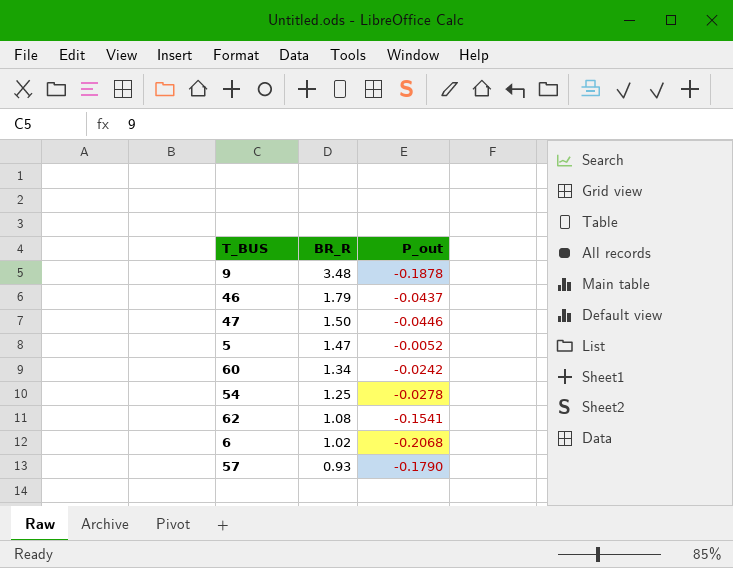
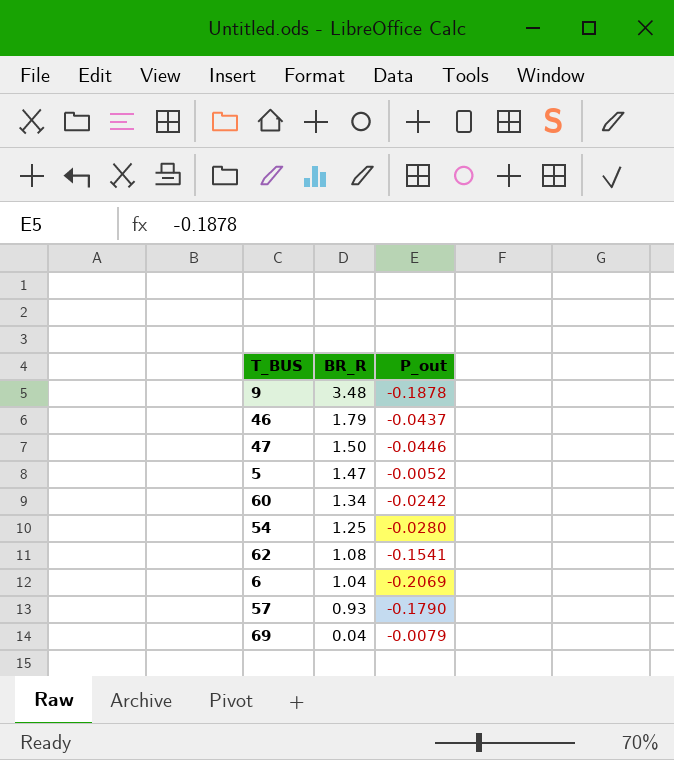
54 | P_out: -0.0278 -> -0.0280
6 | BR_R: 1.02 -> 1.04
6 | P_out: -0.2068 -> -0.2069
row 69: none -> 0.04 | -0.0079

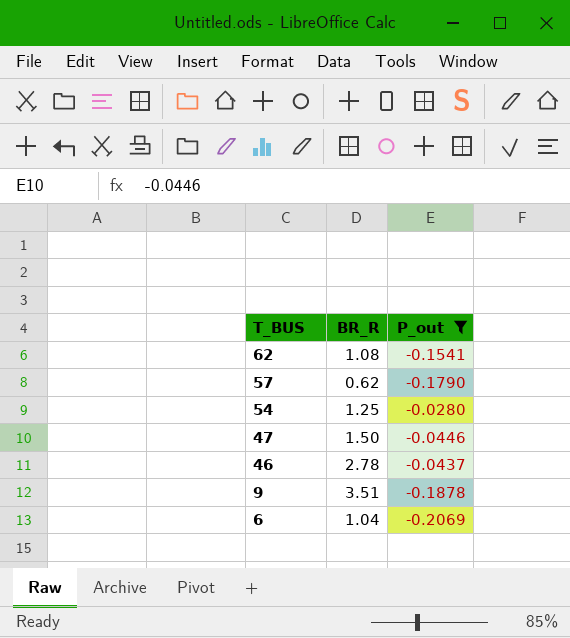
filter: none -> P_out <= -0.0280
row order: BR_R descending -> T_BUS descending
57 | BR_R: 0.93 -> 0.62
46 | BR_R: 1.79 -> 2.78
9 | BR_R: 3.48 -> 3.51

